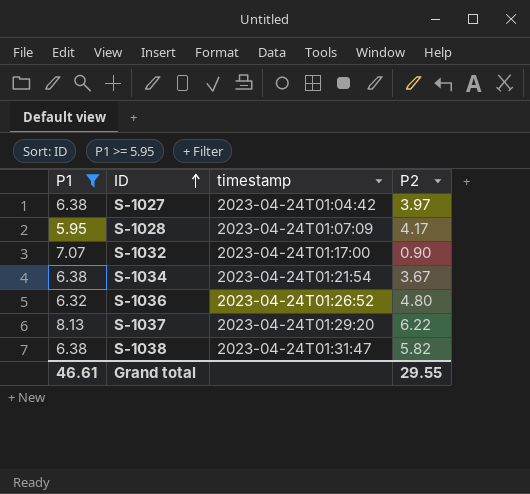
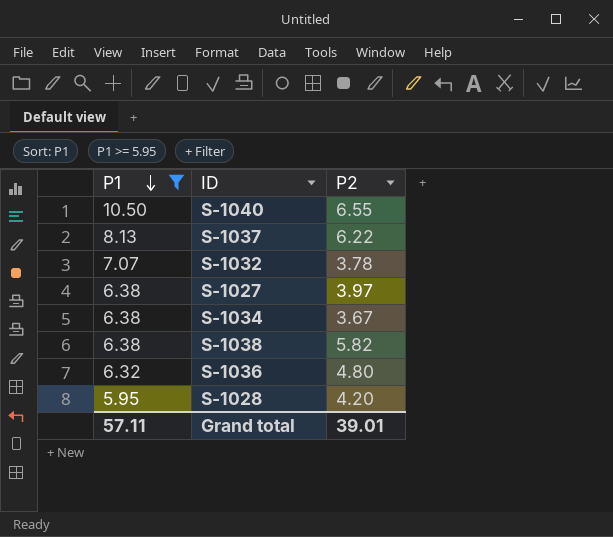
row order: ID ascending -> P1 descending
column timestamp | position: 3 -> none
row S-1040: none -> 10.50 | 6.55
S-1032 | P2: 0.90 -> 3.78
S-1028 | P2: 4.17 -> 4.20
Grand total | P1: 46.61 -> 57.11
Grand total | P2: 29.55 -> 39.01

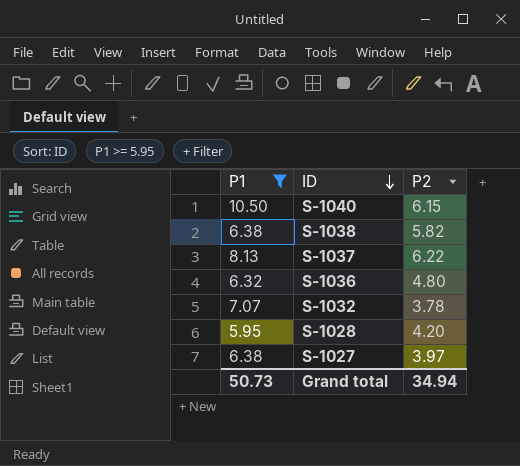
row order: P1 descending -> ID descending
row S-1034: 6.38 | 3.67 -> none
S-1040 | P2: 6.55 -> 6.15
Grand total | P1: 57.11 -> 50.73
Grand total | P2: 39.01 -> 34.94

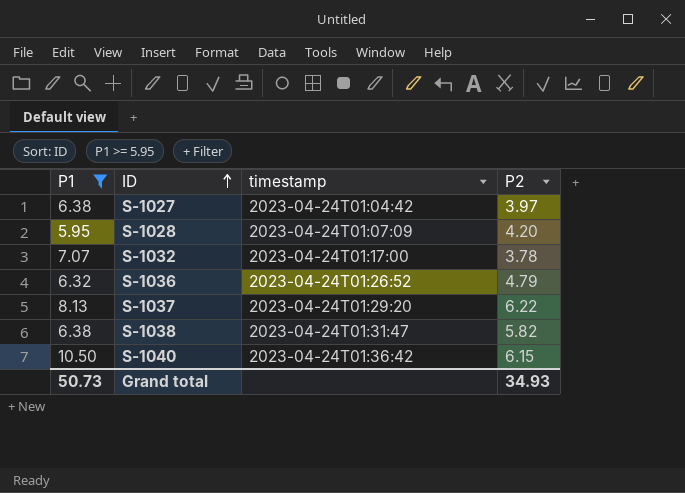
row order: ID descending -> ID ascending
column timestamp | position: none -> 3
S-1036 | P2: 4.80 -> 4.79
Grand total | P2: 34.94 -> 34.93

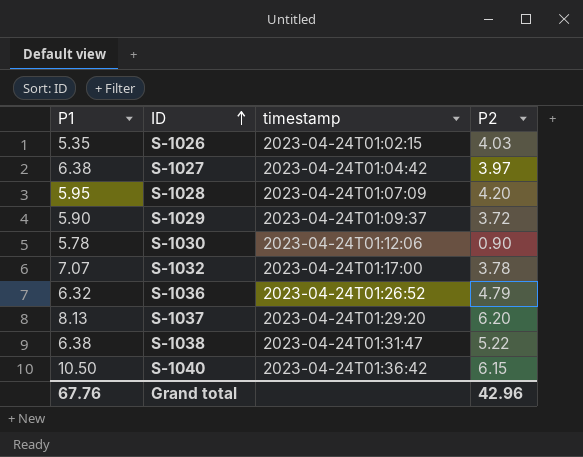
filter: P1 >= 5.95 -> none
S-1037 | P2: 6.22 -> 6.20
S-1038 | P2: 5.82 -> 5.22
Grand total | P1: 50.73 -> 67.76
Grand total | P2: 34.93 -> 42.96

